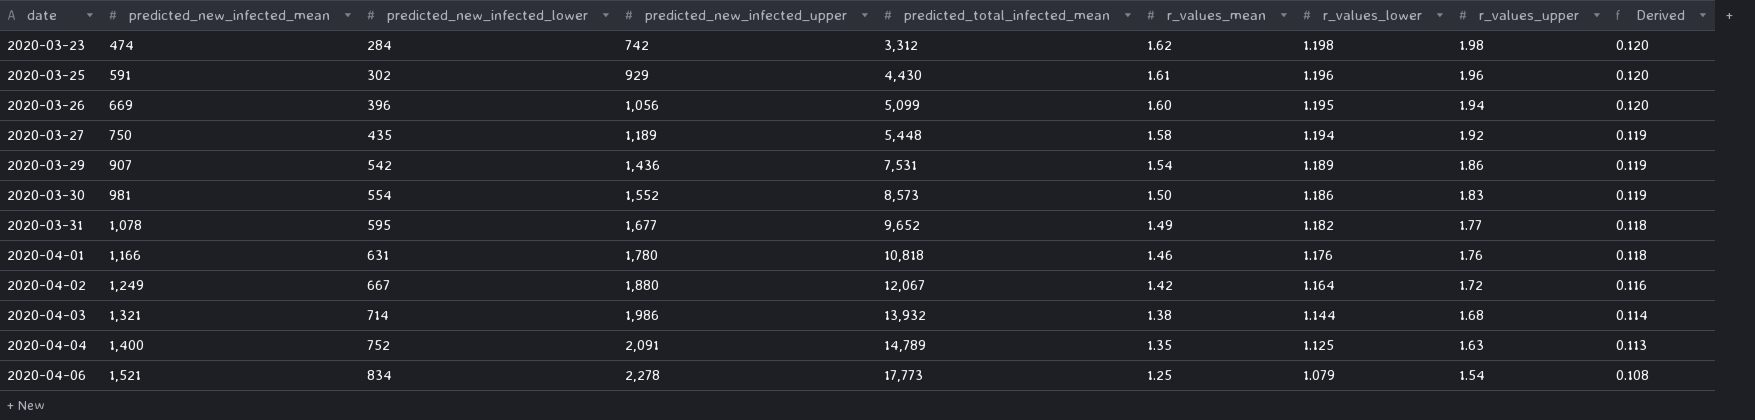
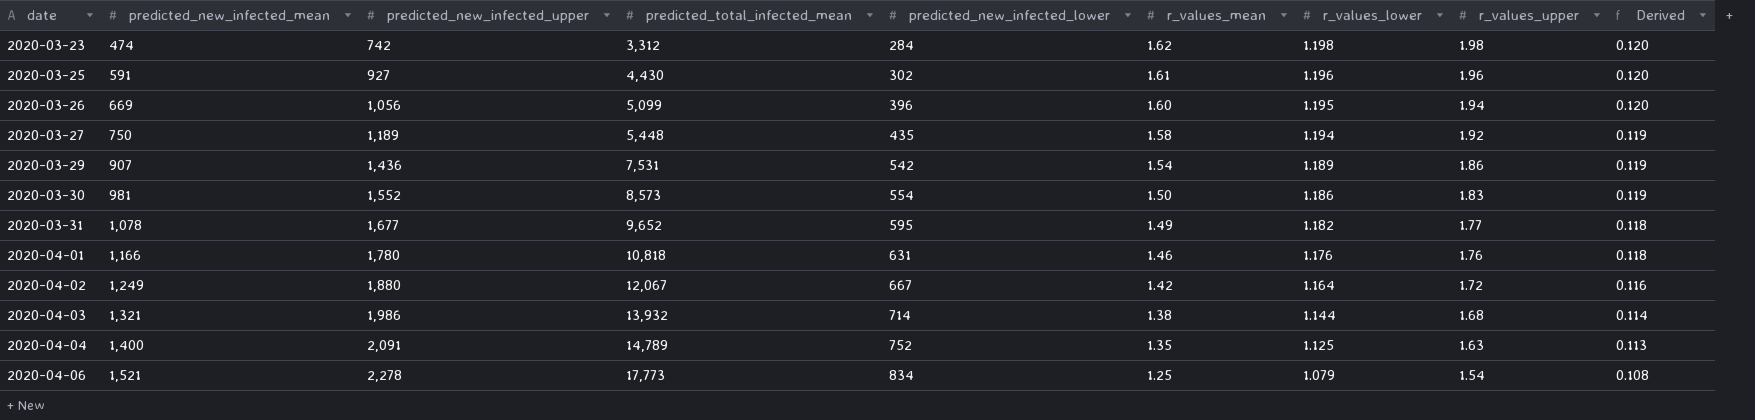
column predicted_new_infected_lower | position: 3 -> 5
2020-03-25 | predicted_new_infected_upper: 929 -> 927

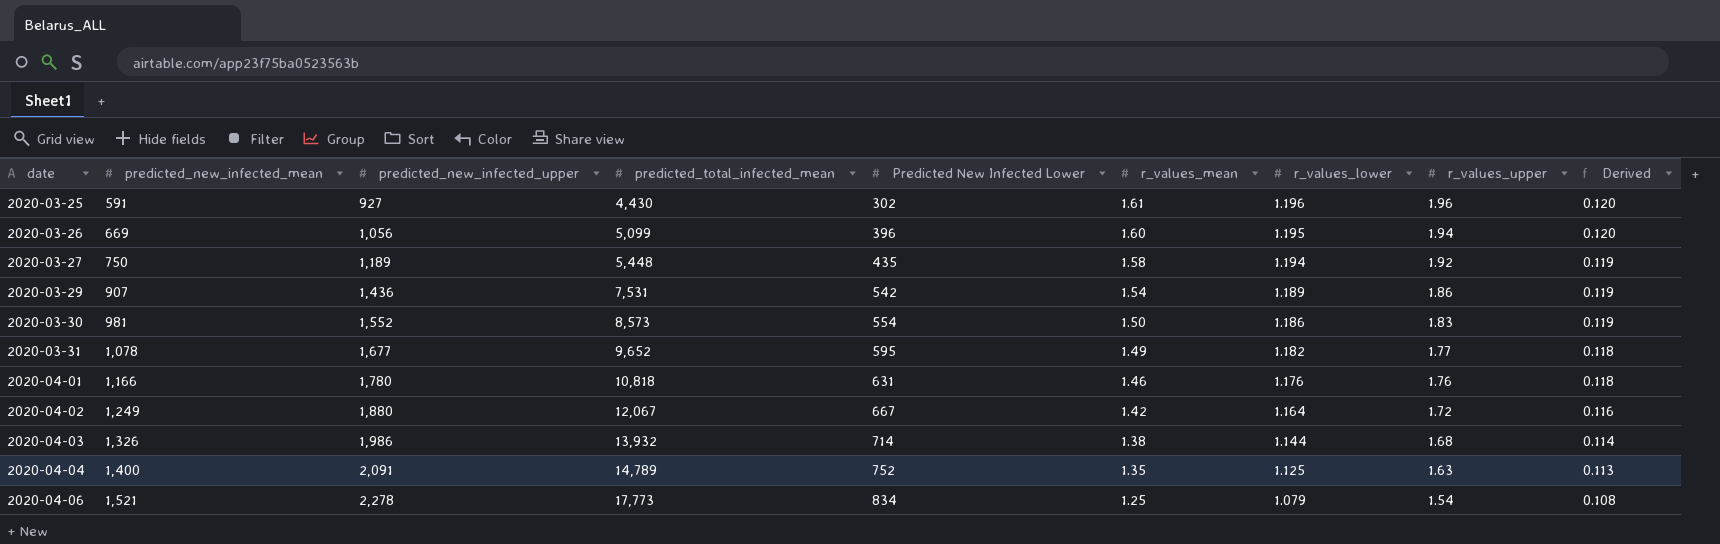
column name: predicted_new_infected_lower -> Predicted New Infected Lower
row 2020-03-23: 474 | 742 | 3,312 | 284 | 1.62 | 1.198 | 1.98 | 0.120 -> none
2020-04-03 | predicted_new_infected_mean: 1,321 -> 1,326

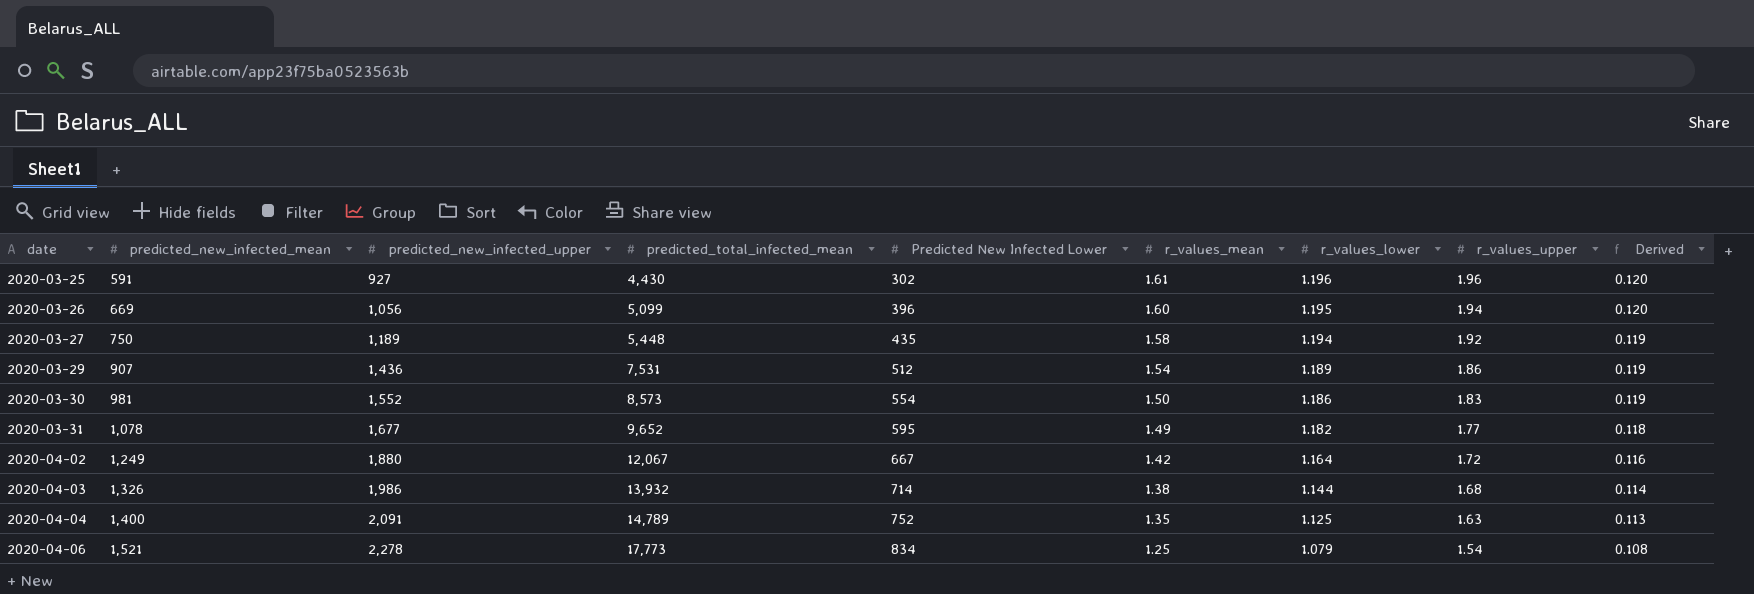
row 2020-04-01: 1,166 | 1,780 | 10,818 | 631 | 1.46 | 1.176 | 1.76 | 0.118 -> none
2020-03-29 | Predicted New Infected Lower: 542 -> 512

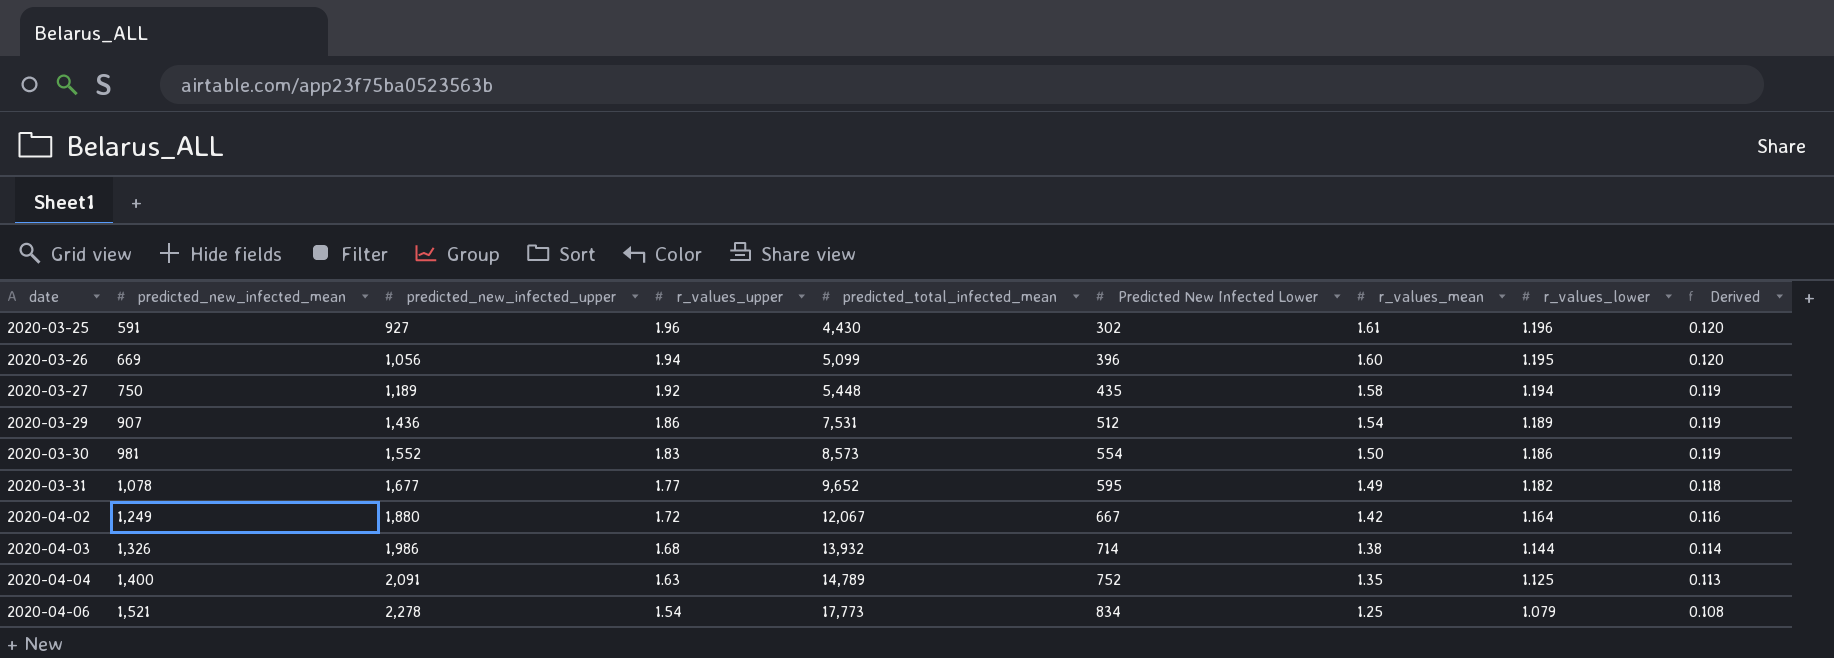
column r_values_upper | position: 8 -> 4

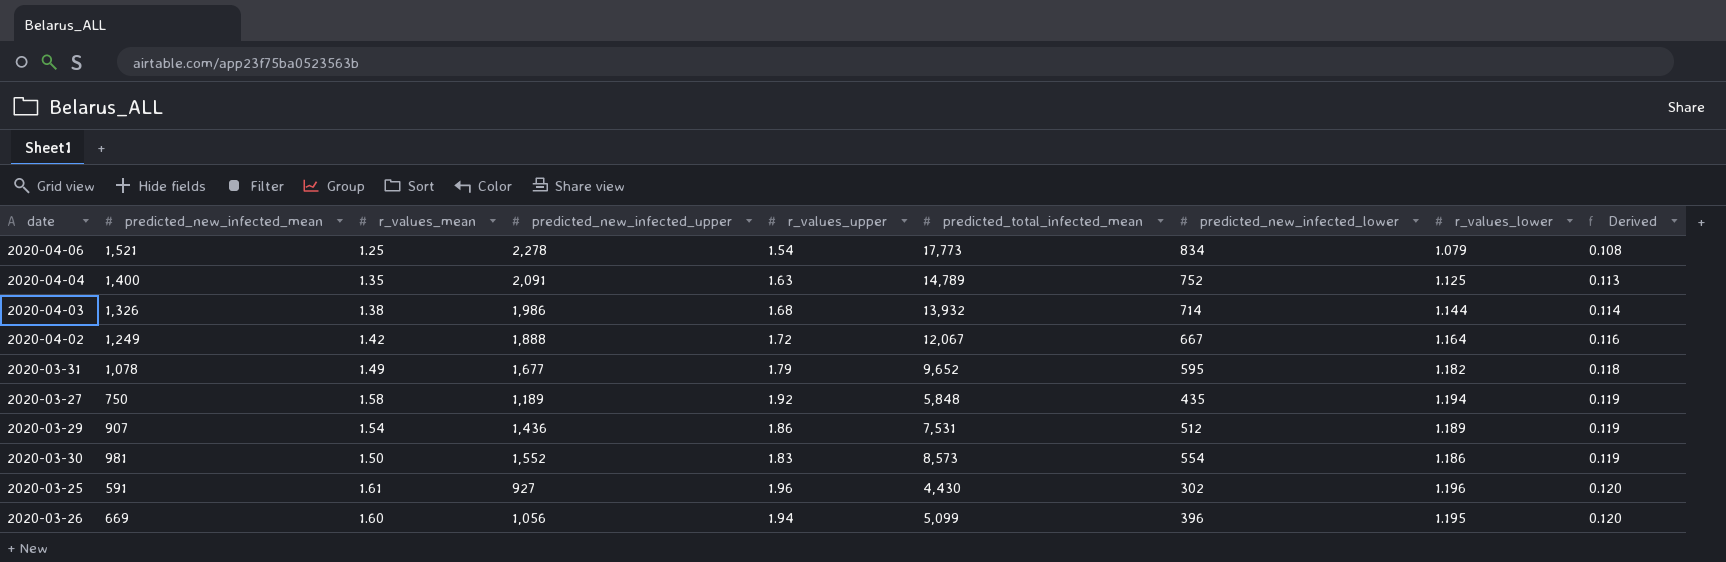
row order: date ascending -> Derived ascending
column r_values_mean | position: 7 -> 3
column name: Predicted New Infected Lower -> predicted_new_infected_lower
2020-04-02 | predicted_new_infected_upper: 1,880 -> 1,888
2020-03-31 | r_values_upper: 1.77 -> 1.79
2020-03-27 | predicted_total_infected_mean: 5,448 -> 5,848

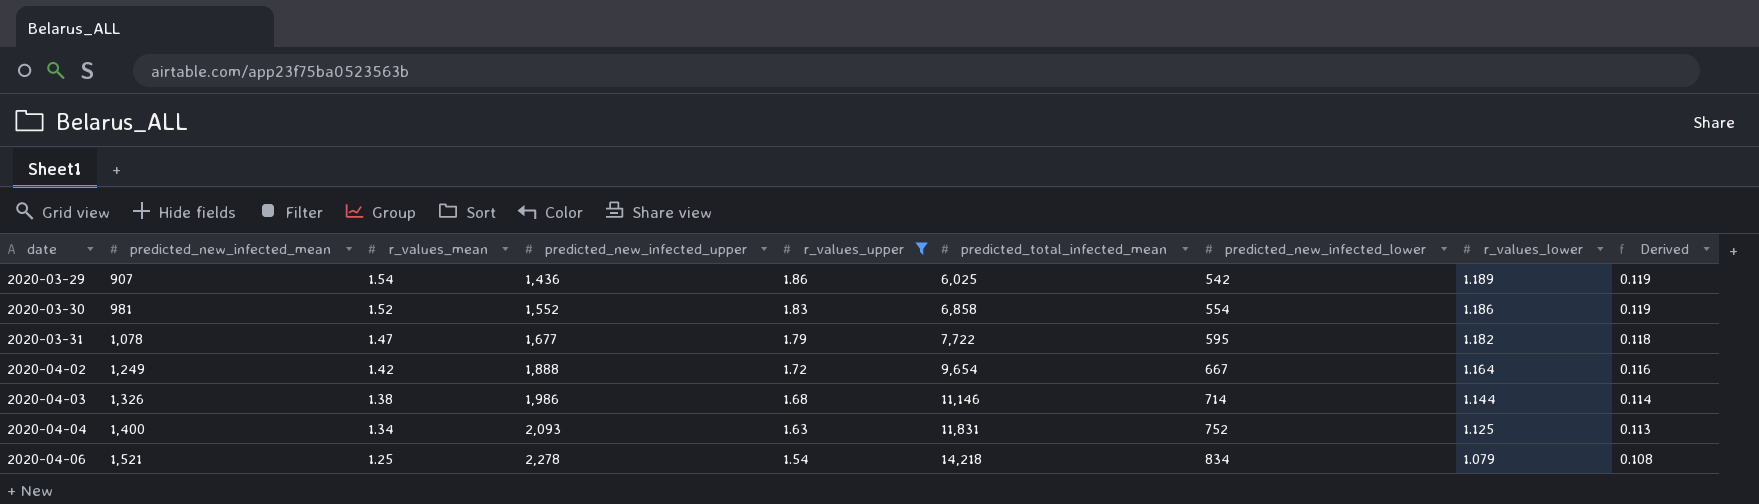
filter: none -> r_values_upper <= 1.86
row order: Derived ascending -> date ascending
2020-03-29 | predicted_total_infected_mean: 7,531 -> 6,025
2020-03-29 | predicted_new_infected_lower: 512 -> 542
2020-03-30 | r_values_mean: 1.50 -> 1.52
2020-03-30 | predicted_total_infected_mean: 8,573 -> 6,858
2020-03-31 | r_values_mean: 1.49 -> 1.47
2020-03-31 | predicted_total_infected_mean: 9,652 -> 7,722
2020-04-02 | predicted_total_infected_mean: 12,067 -> 9,654
2020-04-03 | predicted_total_infected_mean: 13,932 -> 11,146
2020-04-04 | r_values_mean: 1.35 -> 1.34
2020-04-04 | predicted_new_infected_upper: 2,091 -> 2,093
2020-04-04 | predicted_total_infected_mean: 14,789 -> 11,831
2020-04-06 | predicted_total_infected_mean: 17,773 -> 14,218

